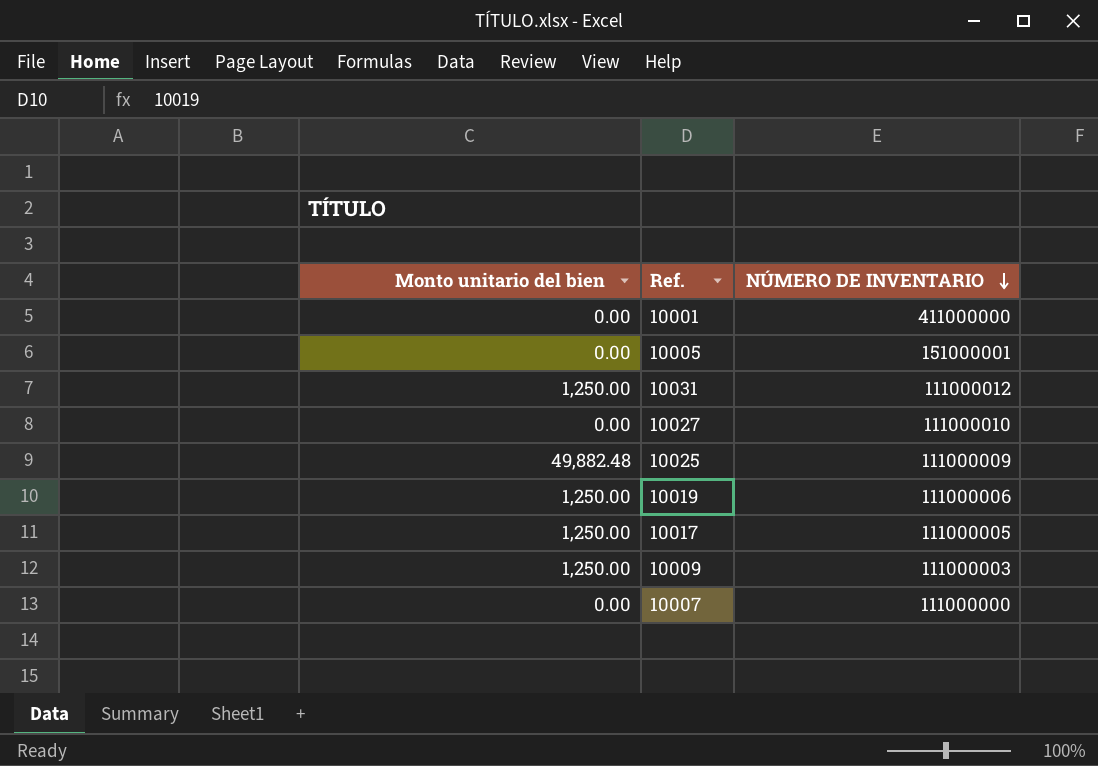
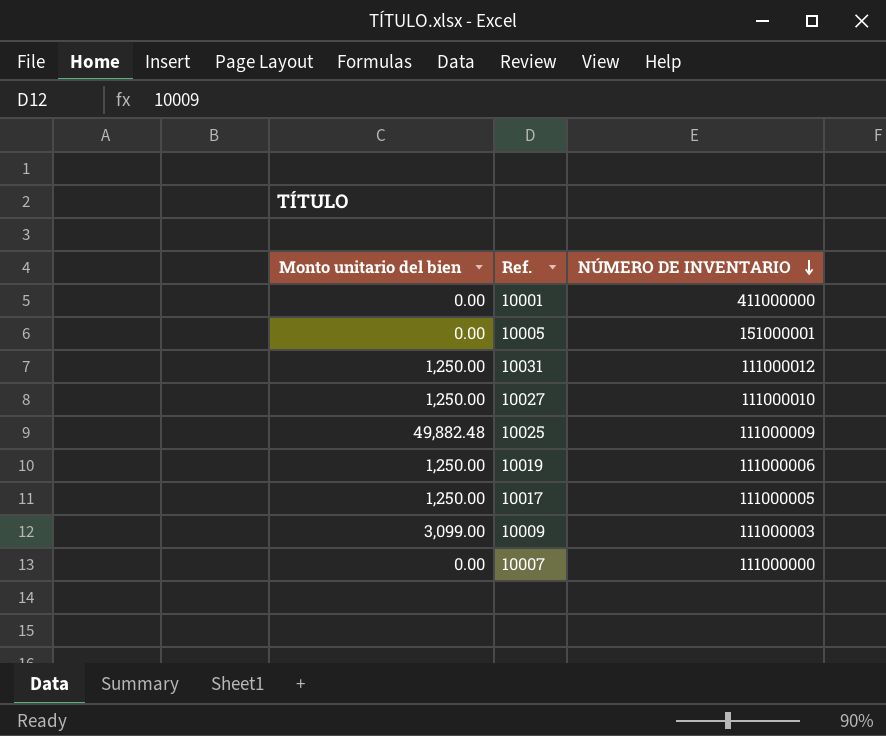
10027 | Monto unitario del bien: 0.00 -> 1,250.00
10009 | Monto unitario del bien: 1,250.00 -> 3,099.00

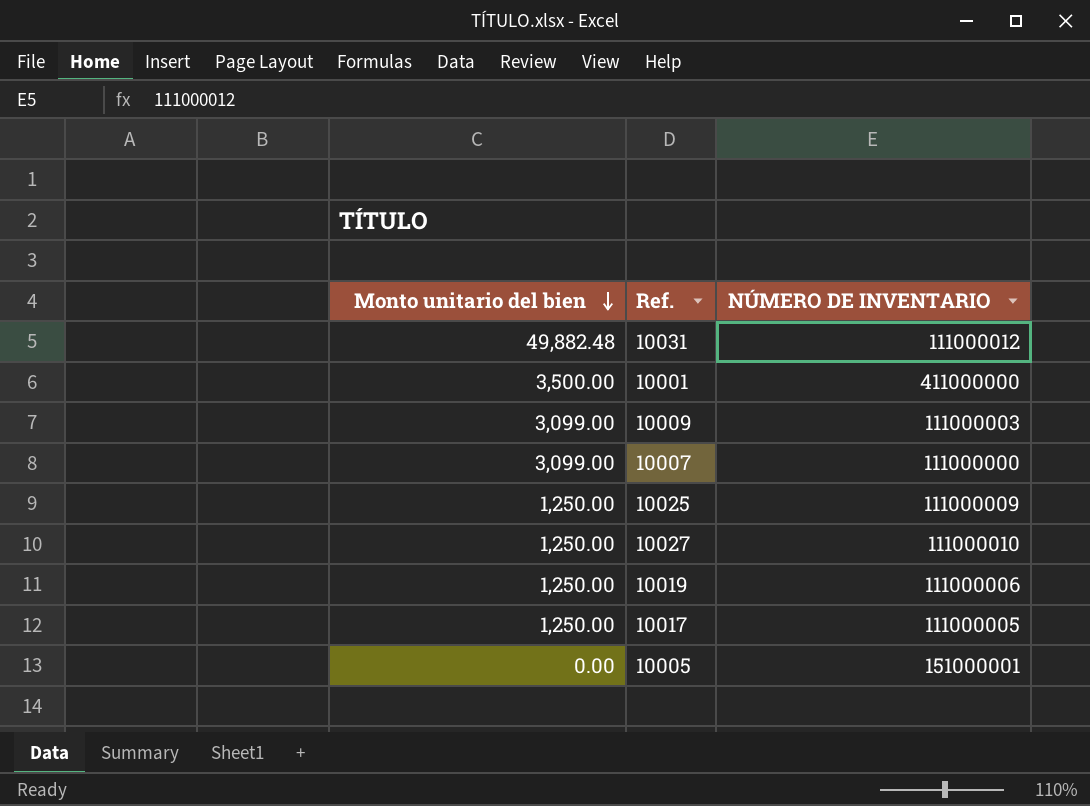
row order: NÚMERO DE INVENTARIO descending -> Monto unitario del bien descending
10031 | Monto unitario del bien: 1,250.00 -> 49,882.48
10001 | Monto unitario del bien: 0.00 -> 3,500.00
10007 | Monto unitario del bien: 0.00 -> 3,099.00
10025 | Monto unitario del bien: 49,882.48 -> 1,250.00

